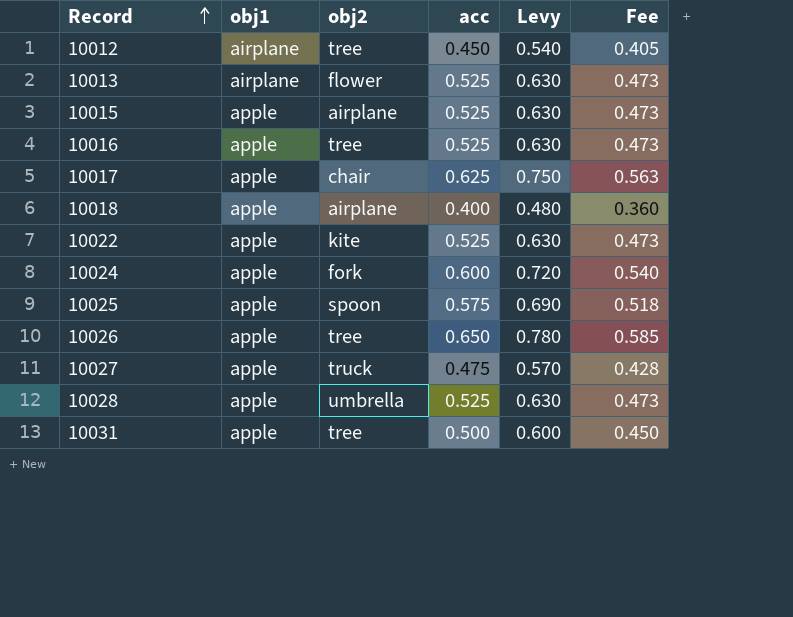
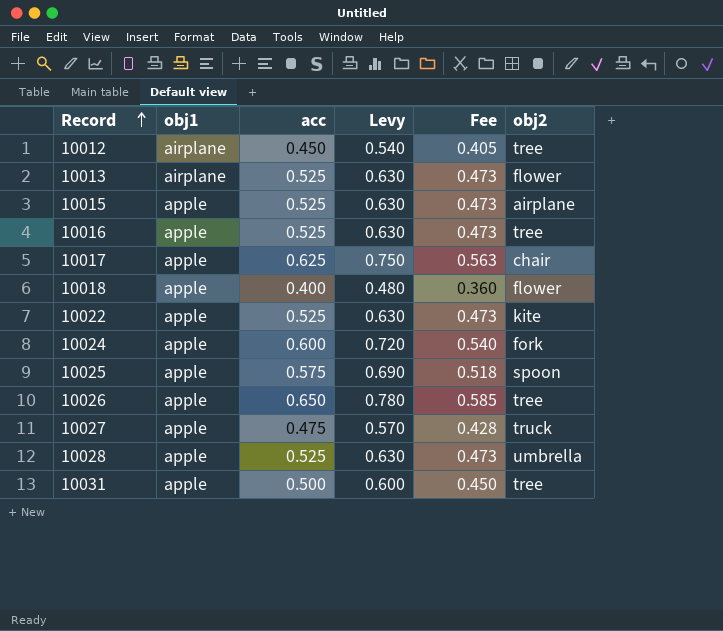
column obj2 | position: 3 -> 6
10018 | obj2: airplane -> flower

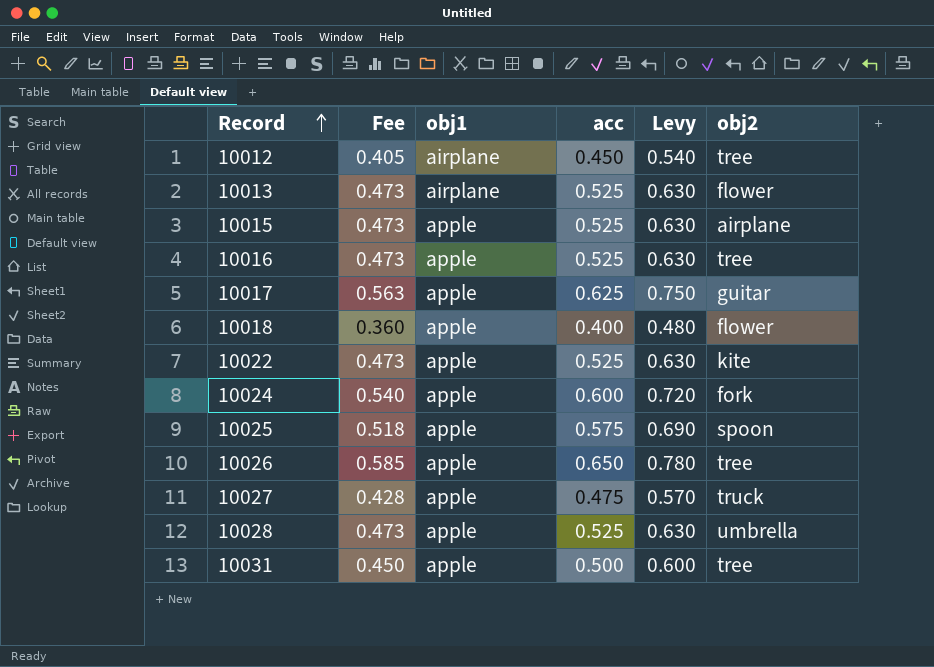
column Fee | position: 5 -> 2
10017 | obj2: chair -> guitar

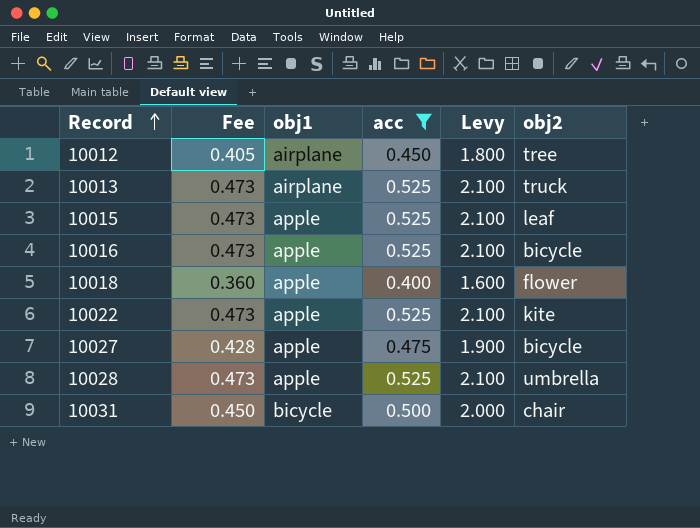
filter: none -> acc <= 0.525
column Levy | formula: [acc] * 1.2 -> [acc] * 4
10013 | obj2: flower -> truck
10015 | obj2: airplane -> leaf
10016 | obj2: tree -> bicycle
10027 | obj2: truck -> bicycle
10031 | obj1: apple -> bicycle
10031 | obj2: tree -> chair

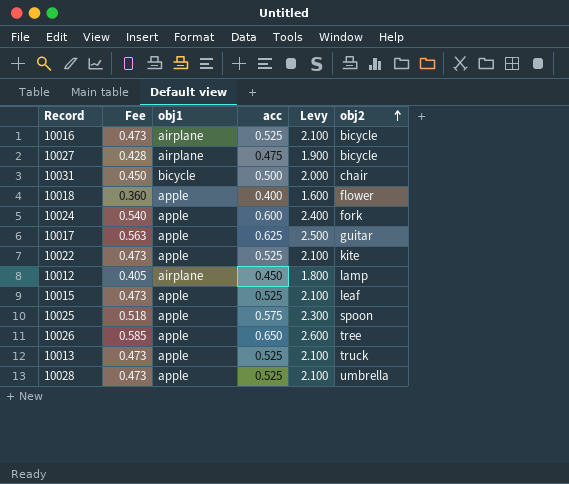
filter: acc <= 0.525 -> none
row order: Record ascending -> obj2 ascending
10016 | obj1: apple -> airplane
10027 | obj1: apple -> airplane
10012 | obj2: tree -> lamp
10013 | obj1: airplane -> apple

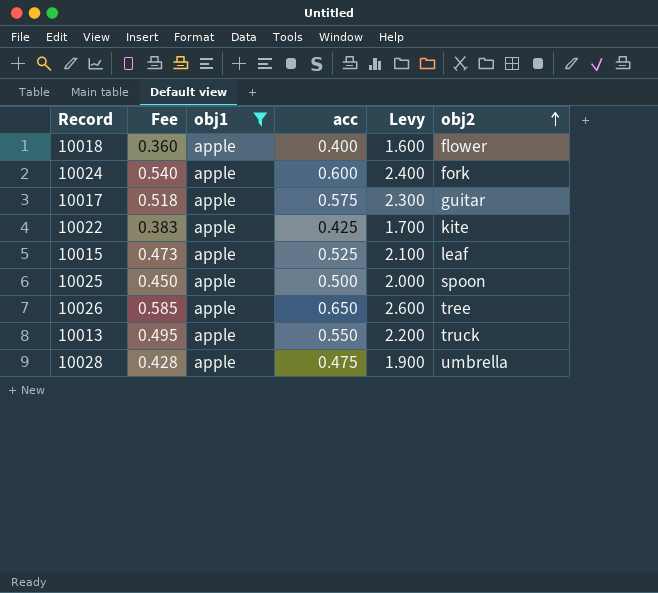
filter: none -> obj1 = apple
10017 | Fee: 0.563 -> 0.518
10017 | acc: 0.625 -> 0.575
10017 | Levy: 2.500 -> 2.300
10022 | Fee: 0.473 -> 0.383
10022 | acc: 0.525 -> 0.425
10022 | Levy: 2.100 -> 1.700
10025 | Fee: 0.518 -> 0.450
10025 | acc: 0.575 -> 0.500
10025 | Levy: 2.300 -> 2.000
10013 | Fee: 0.473 -> 0.495
10013 | acc: 0.525 -> 0.550
10013 | Levy: 2.100 -> 2.200
10028 | Fee: 0.473 -> 0.428
10028 | acc: 0.525 -> 0.475
10028 | Levy: 2.100 -> 1.900

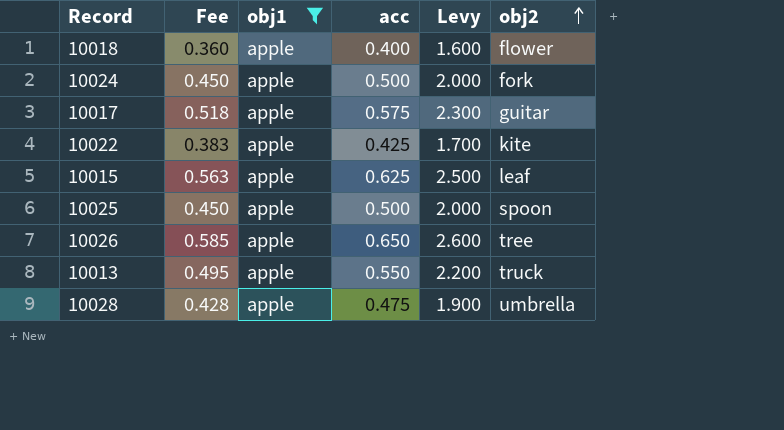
10024 | Fee: 0.540 -> 0.450
10024 | acc: 0.600 -> 0.500
10024 | Levy: 2.400 -> 2.000
10015 | Fee: 0.473 -> 0.563
10015 | acc: 0.525 -> 0.625
10015 | Levy: 2.100 -> 2.500

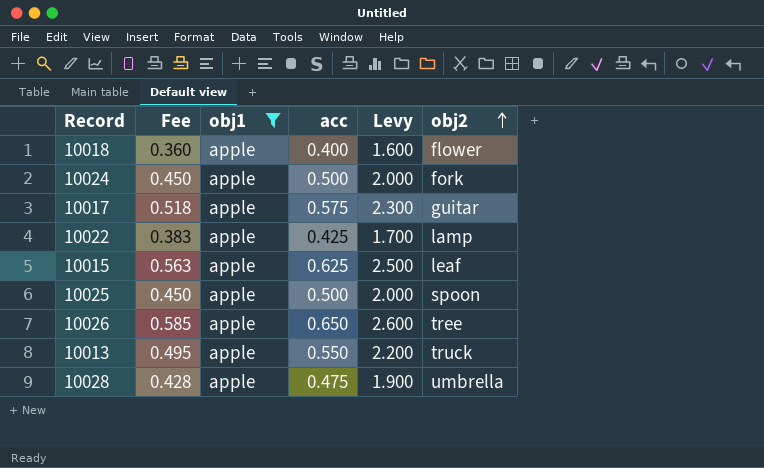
10022 | obj2: kite -> lamp

